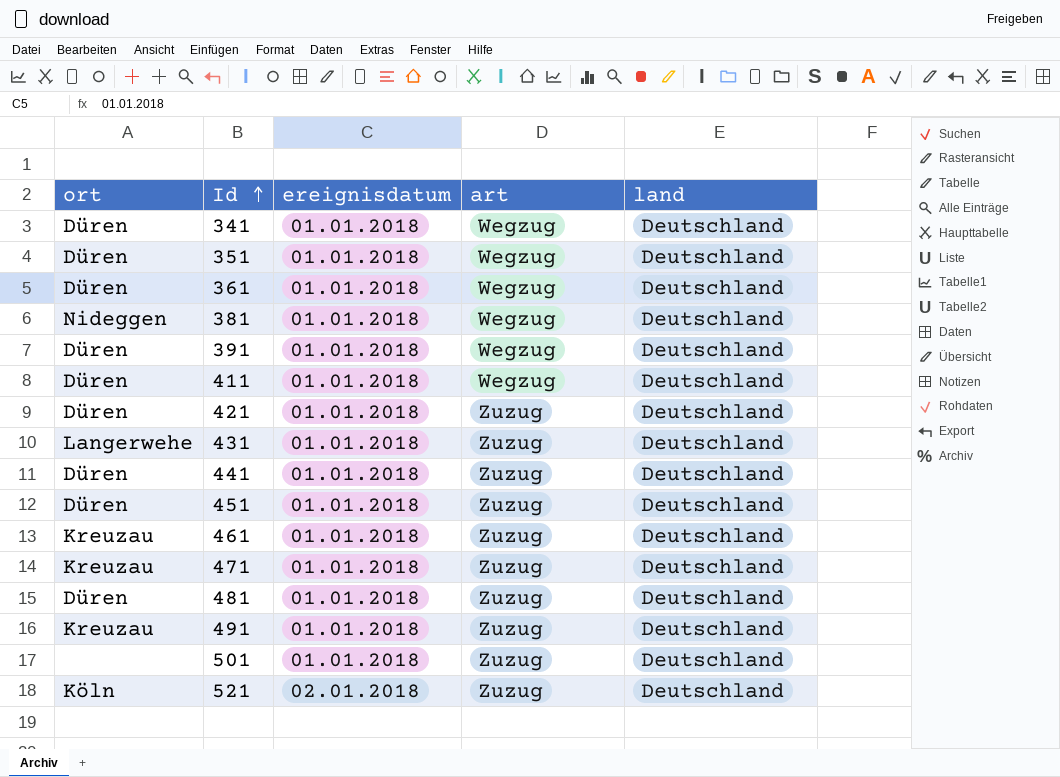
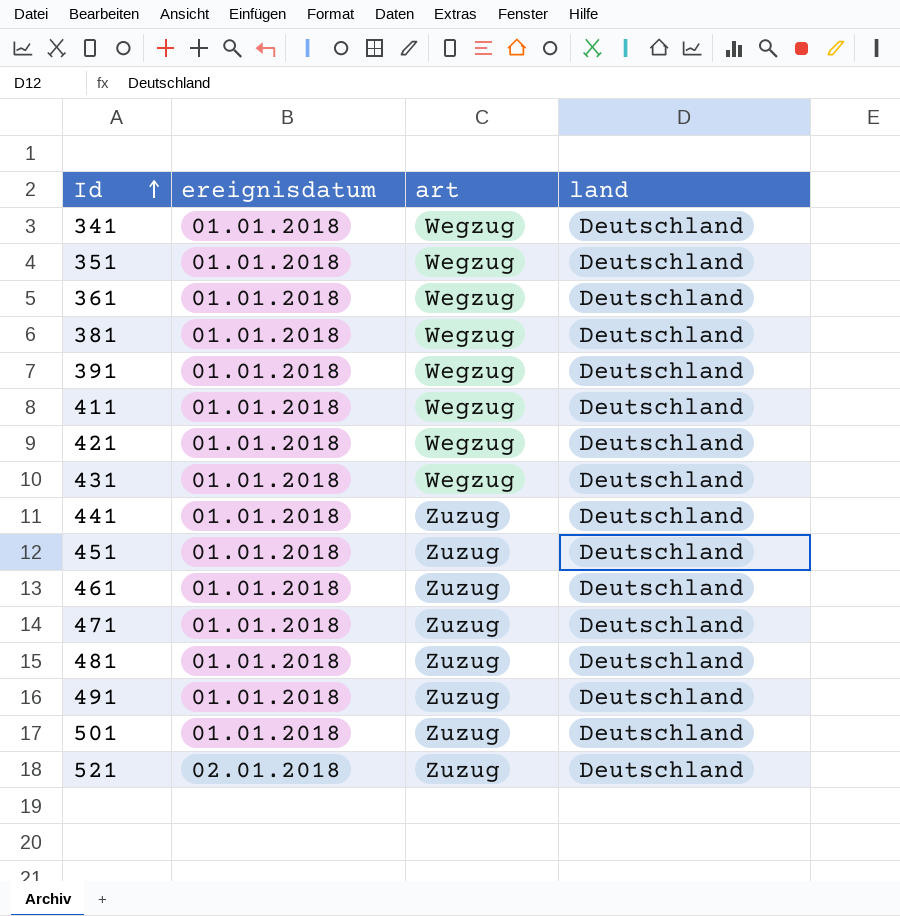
column ort | position: 1 -> none
421 | art: Zuzug -> Wegzug
431 | art: Zuzug -> Wegzug

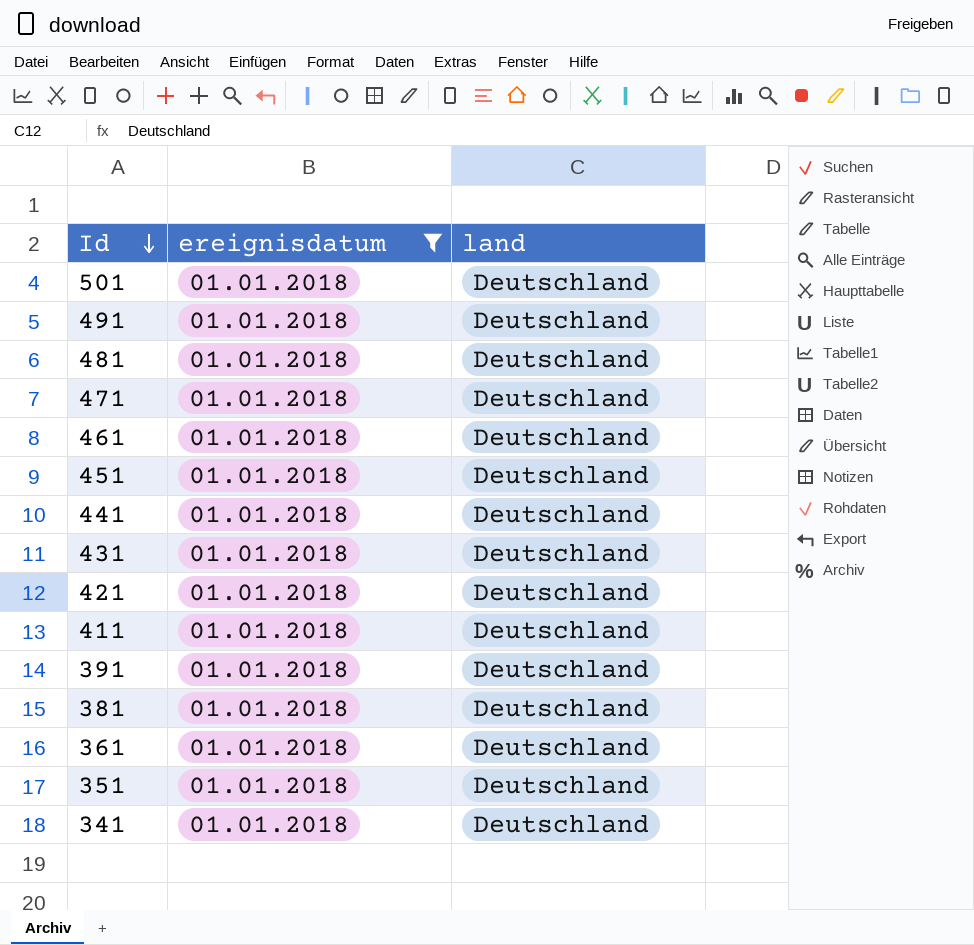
filter: none -> ereignisdatum = 01.01.2018
row order: Id ascending -> Id descending
column art | position: 3 -> none

